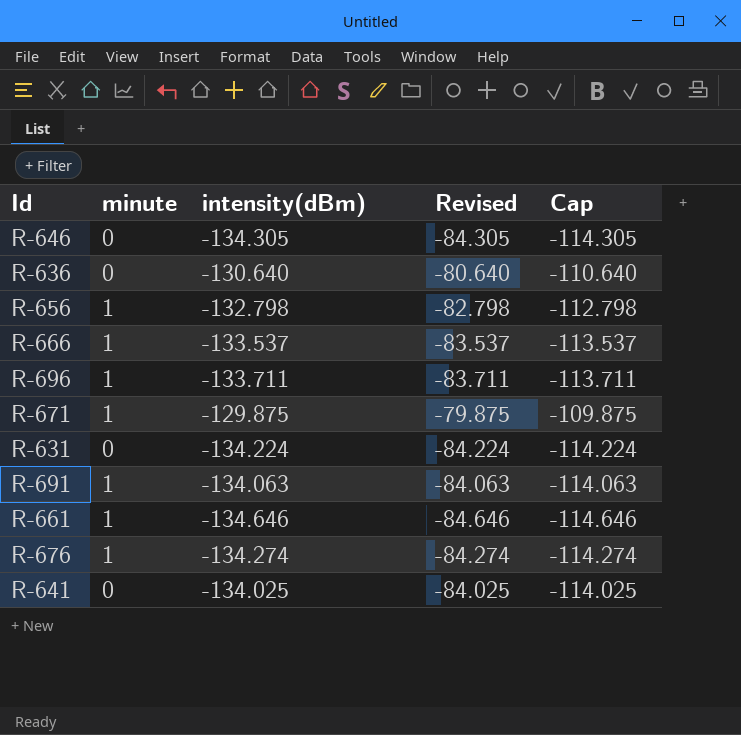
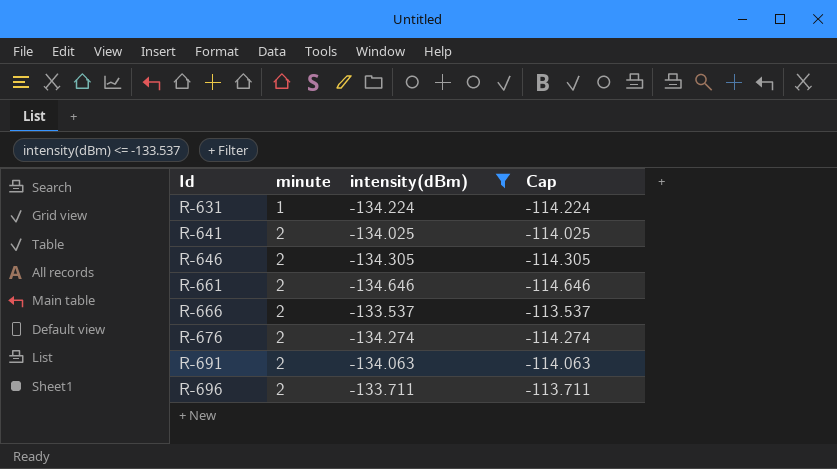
filter: none -> intensity(dBm) <= -133.537
row order: none -> Id ascending
column Revised | formula: [intensity(dBm)] + 50 -> none
R-631 | minute: 0 -> 1
R-641 | minute: 0 -> 2
R-646 | minute: 0 -> 2
R-661 | minute: 1 -> 2
R-666 | minute: 1 -> 2
R-676 | minute: 1 -> 2
R-691 | minute: 1 -> 2
R-696 | minute: 1 -> 2

